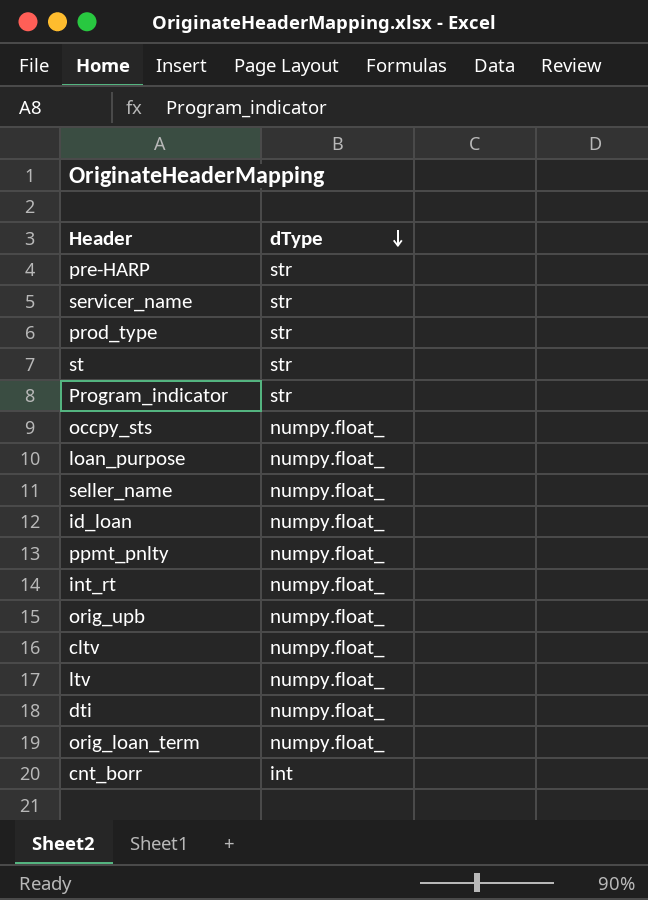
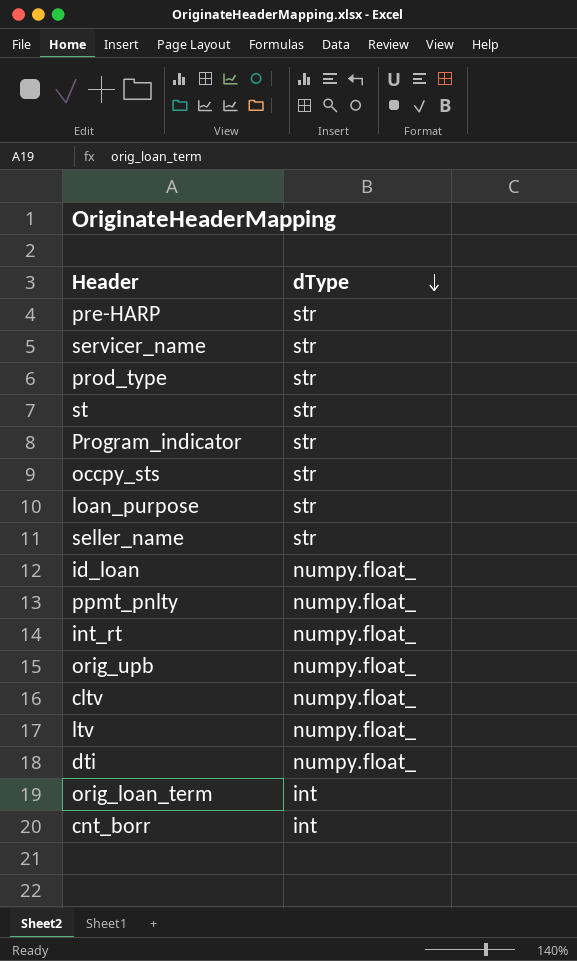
occpy_sts | dType: numpy.float_ -> str
loan_purpose | dType: numpy.float_ -> str
seller_name | dType: numpy.float_ -> str
orig_loan_term | dType: numpy.float_ -> int

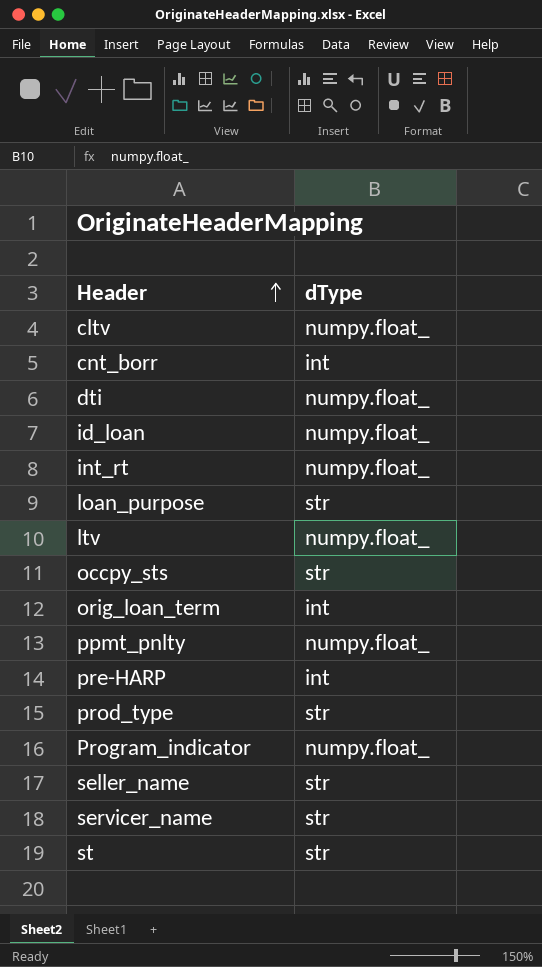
row order: dType descending -> Header ascending
row orig_upb: numpy.float_ -> none
pre-HARP | dType: str -> int
Program_indicator | dType: str -> numpy.float_

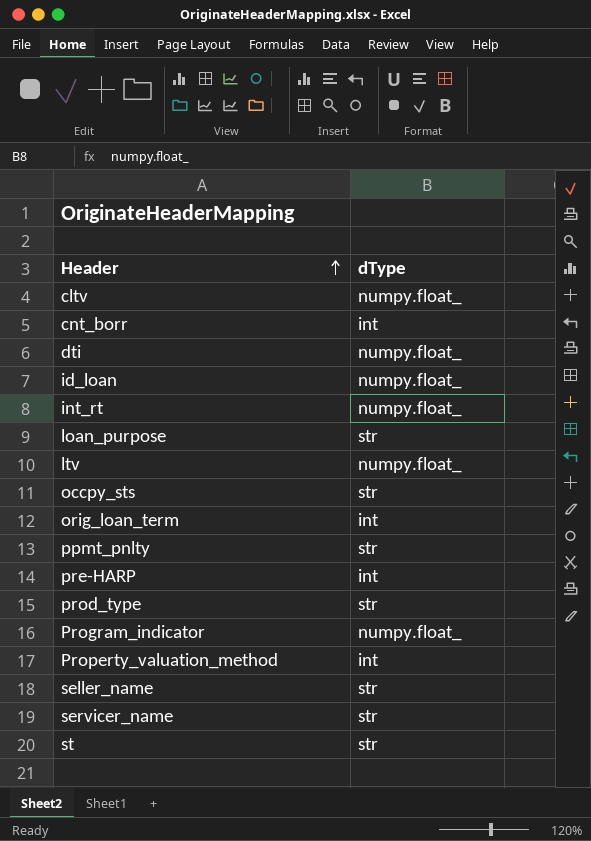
ppmt_pnlty | dType: numpy.float_ -> str
row Property_valuation_method: none -> int

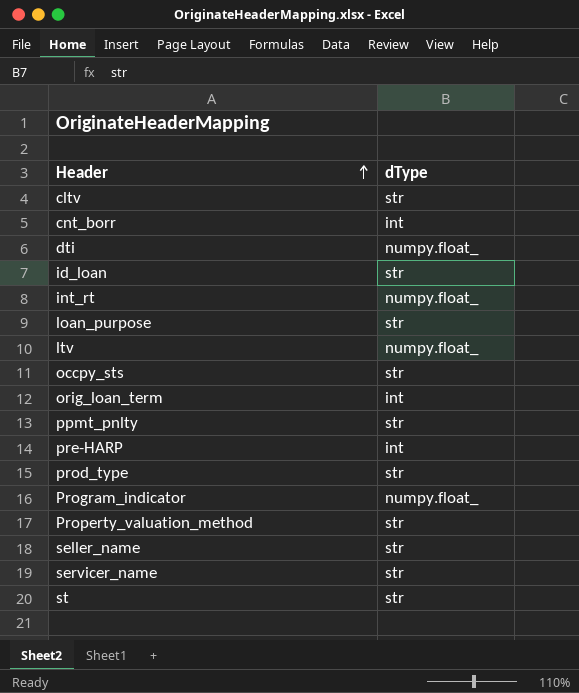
cltv | dType: numpy.float_ -> str
id_loan | dType: numpy.float_ -> str
Property_valuation_method | dType: int -> str

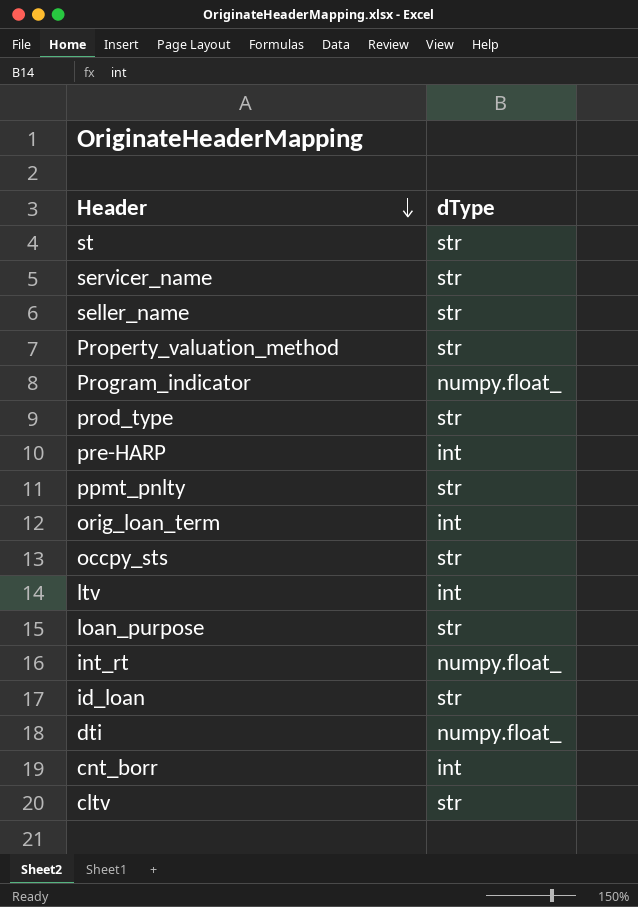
row order: Header ascending -> Header descending
ltv | dType: numpy.float_ -> int

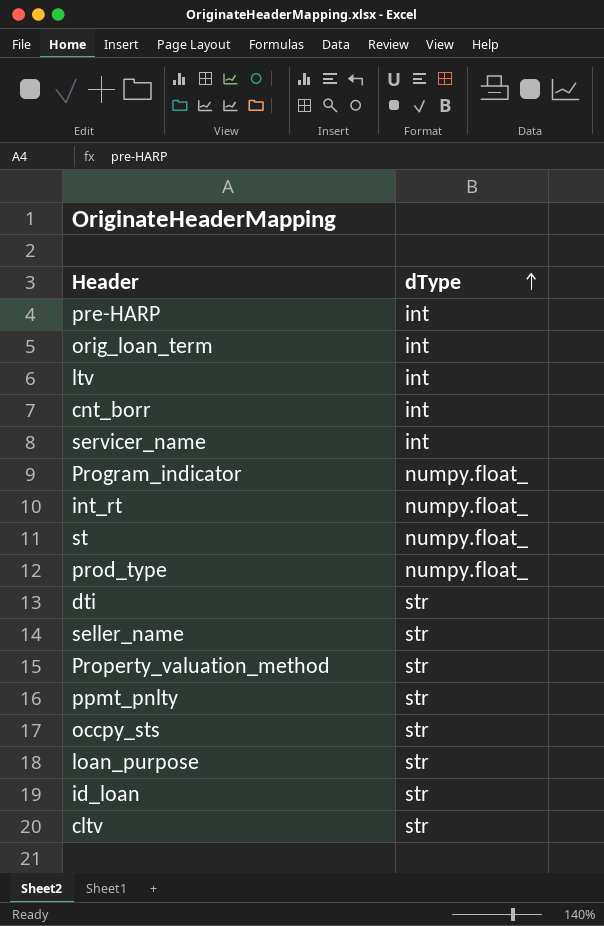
row order: Header descending -> dType ascending
servicer_name | dType: str -> int
st | dType: str -> numpy.float_
prod_type | dType: str -> numpy.float_
dti | dType: numpy.float_ -> str

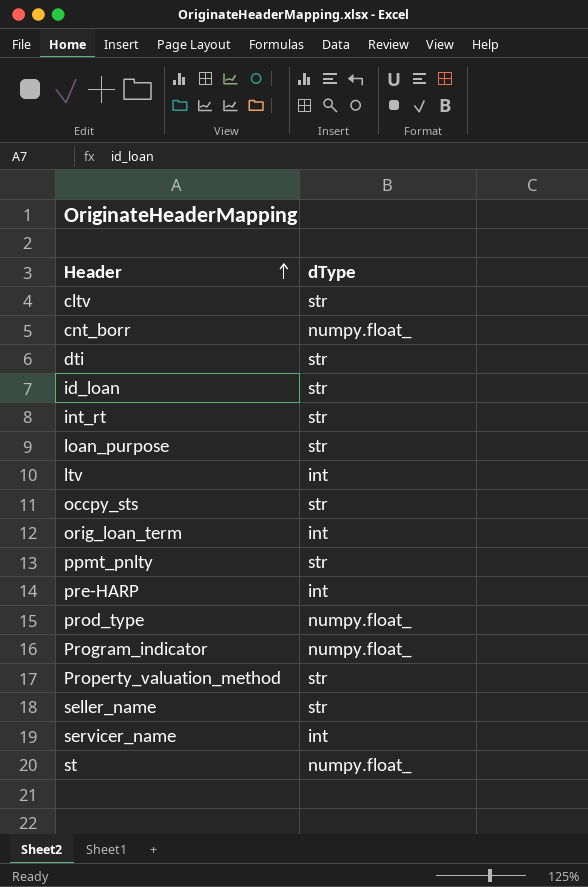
row order: dType ascending -> Header ascending
cnt_borr | dType: int -> numpy.float_
int_rt | dType: numpy.float_ -> str

